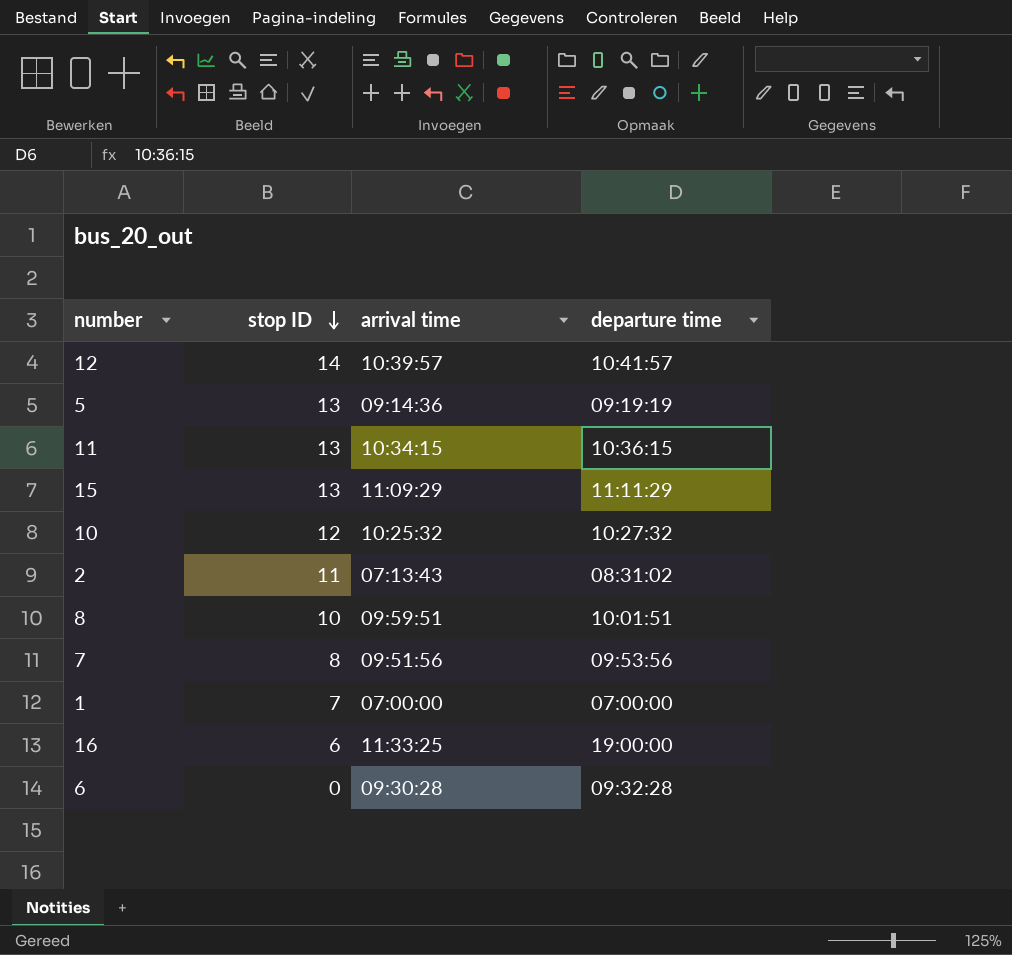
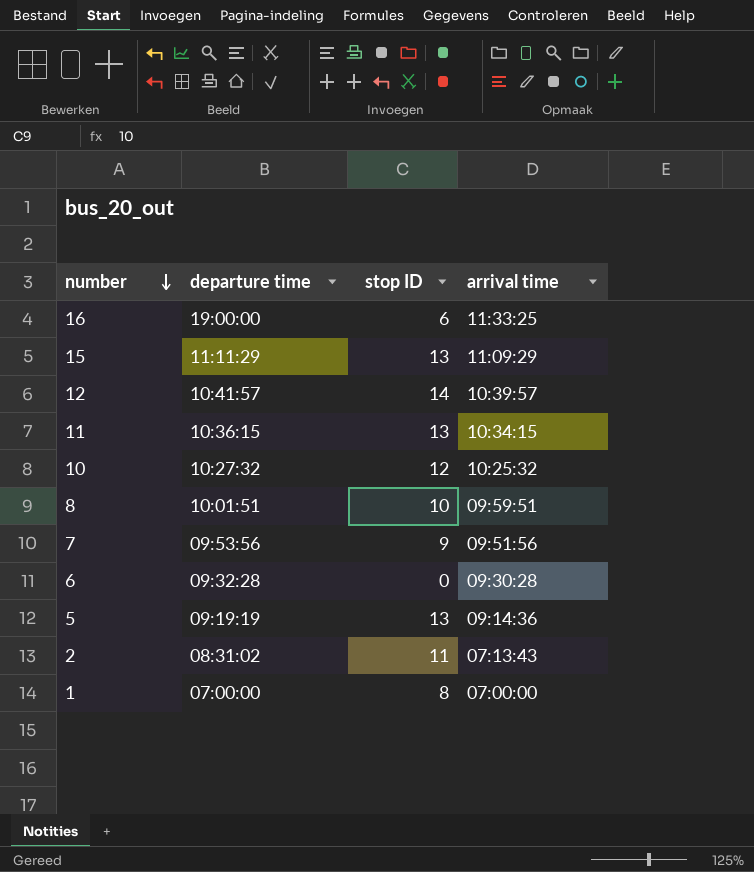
row order: stop ID descending -> number descending
column departure time | position: 4 -> 2
7 | stop ID: 8 -> 9
1 | stop ID: 7 -> 8

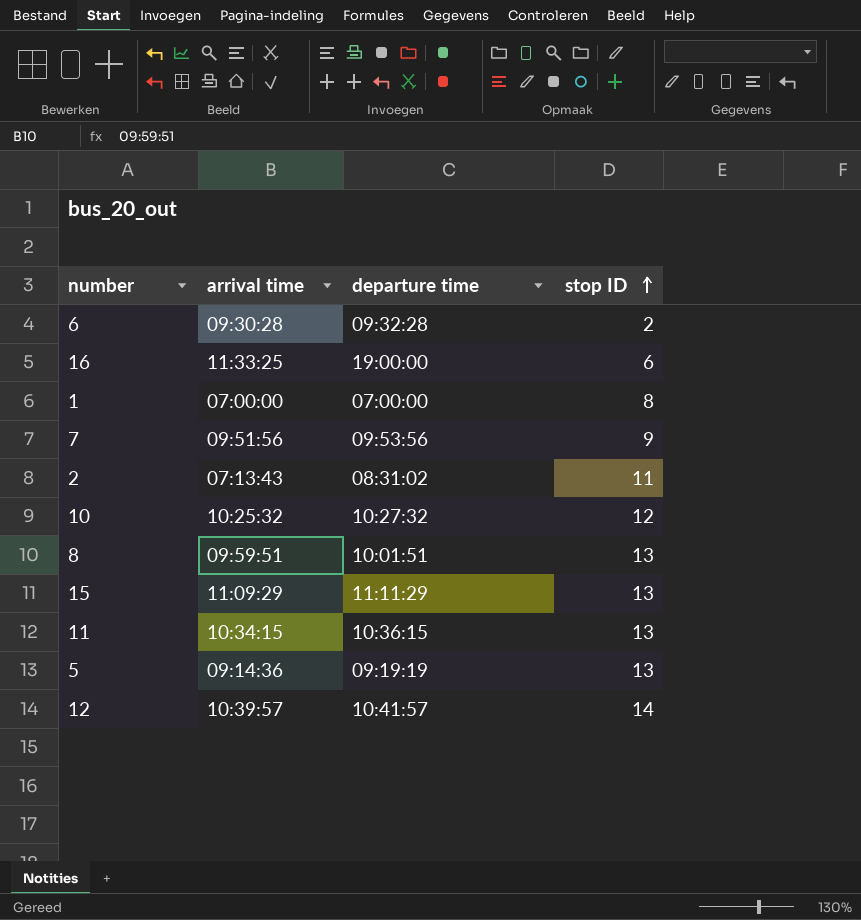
row order: number descending -> stop ID ascending
column arrival time | position: 4 -> 2
6 | stop ID: 0 -> 2
8 | stop ID: 10 -> 13

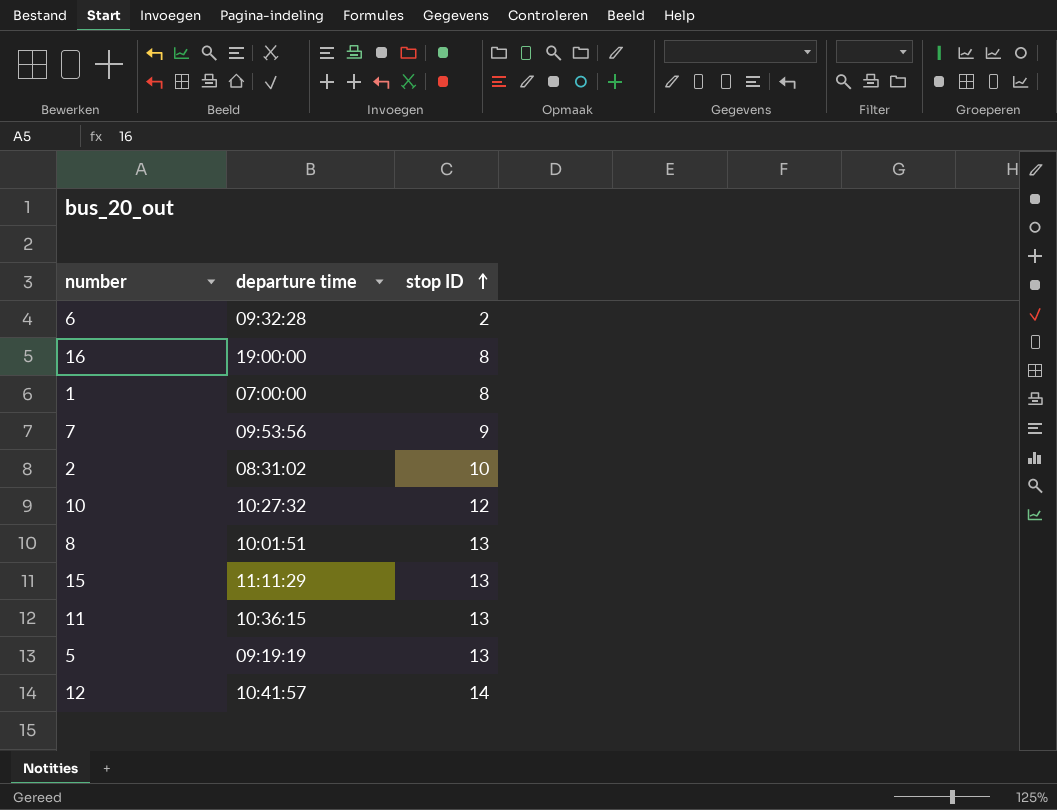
column arrival time | position: 2 -> none
16 | stop ID: 6 -> 8
2 | stop ID: 11 -> 10

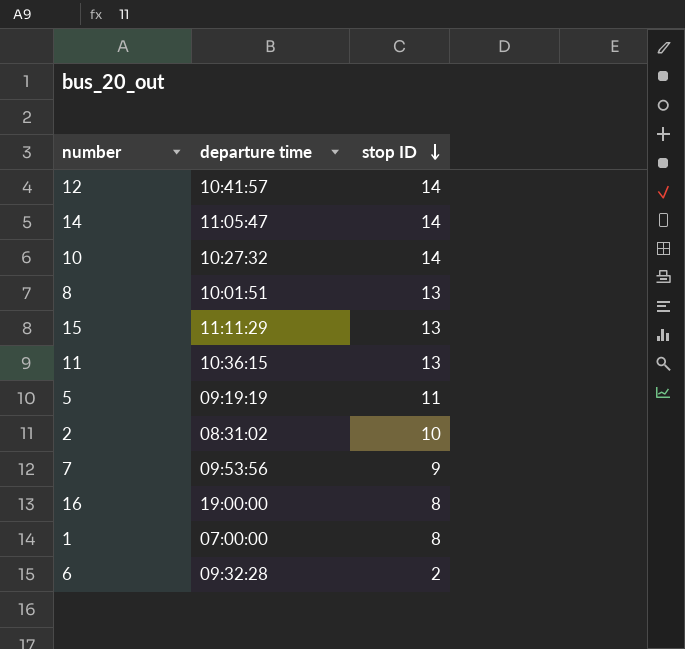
row order: stop ID ascending -> stop ID descending
row 14: none -> 11:05:47 | 14
10 | stop ID: 12 -> 14
5 | stop ID: 13 -> 11

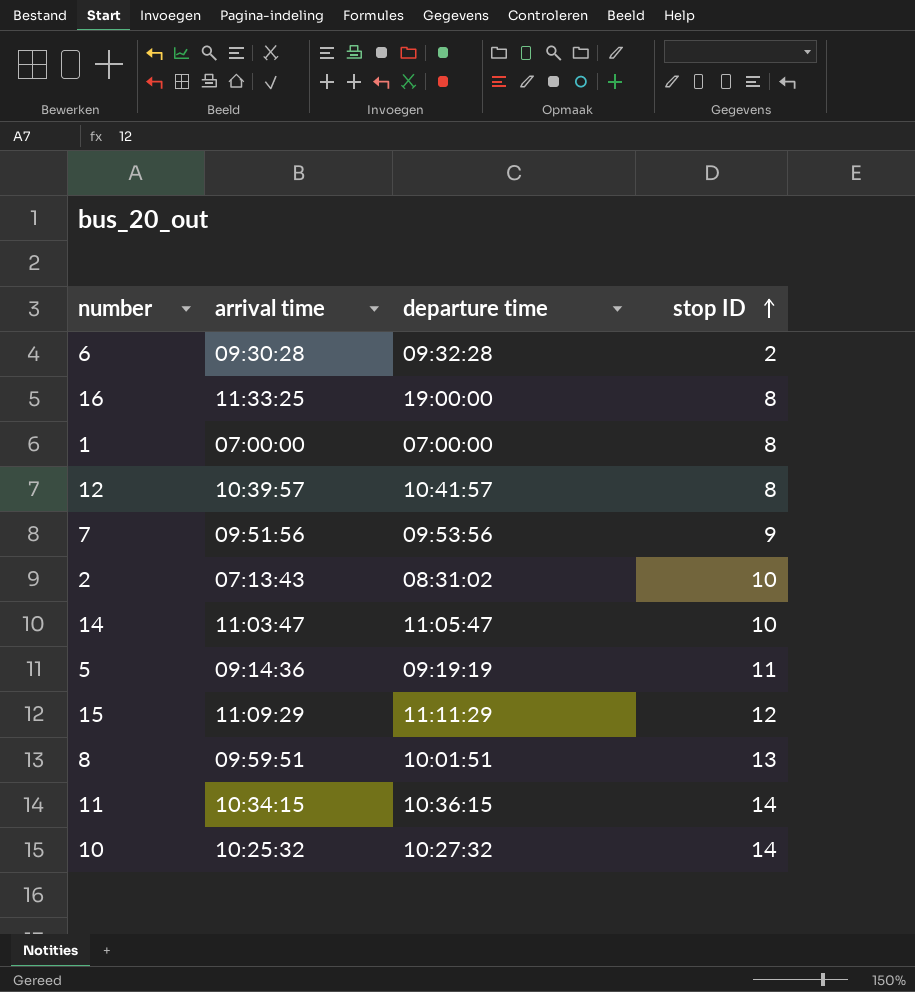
row order: stop ID descending -> stop ID ascending
column arrival time | position: none -> 2
12 | stop ID: 14 -> 8
14 | stop ID: 14 -> 10
15 | stop ID: 13 -> 12
11 | stop ID: 13 -> 14

